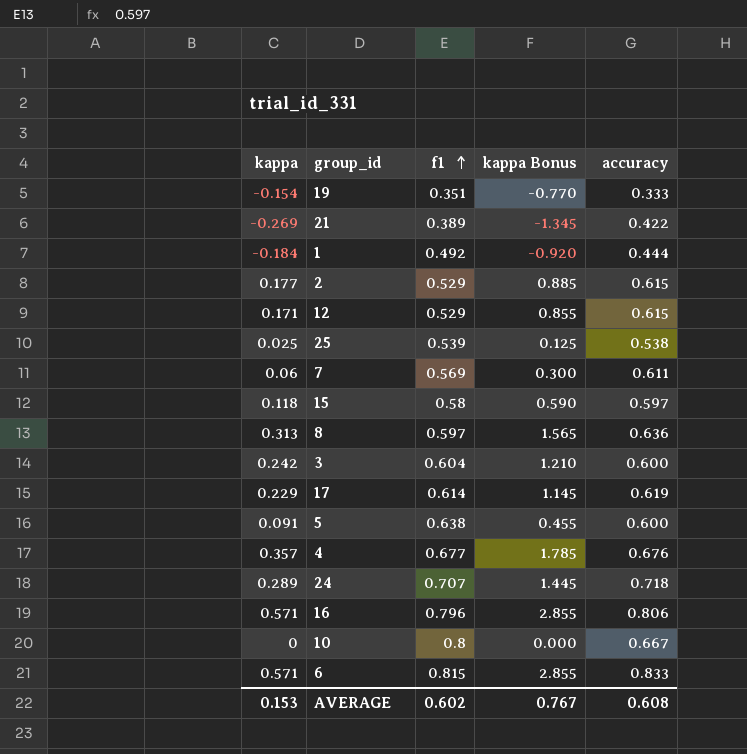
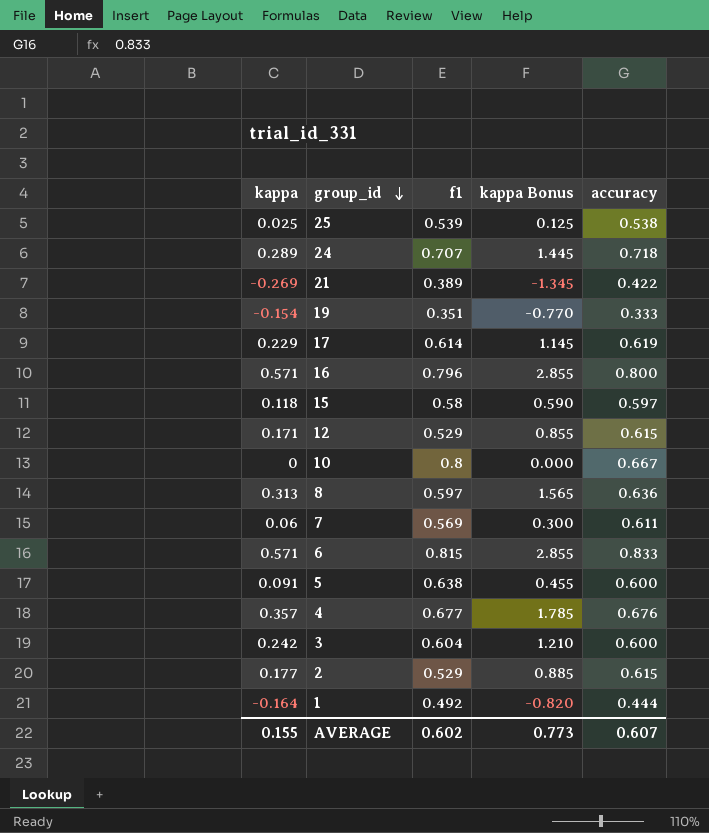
row order: f1 ascending -> group_id descending
16 | accuracy: 0.806 -> 0.800
1 | kappa: -0.184 -> -0.164
1 | kappa Bonus: -0.920 -> -0.820
AVERAGE | kappa: 0.153 -> 0.155
AVERAGE | kappa Bonus: 0.767 -> 0.773
AVERAGE | accuracy: 0.608 -> 0.607

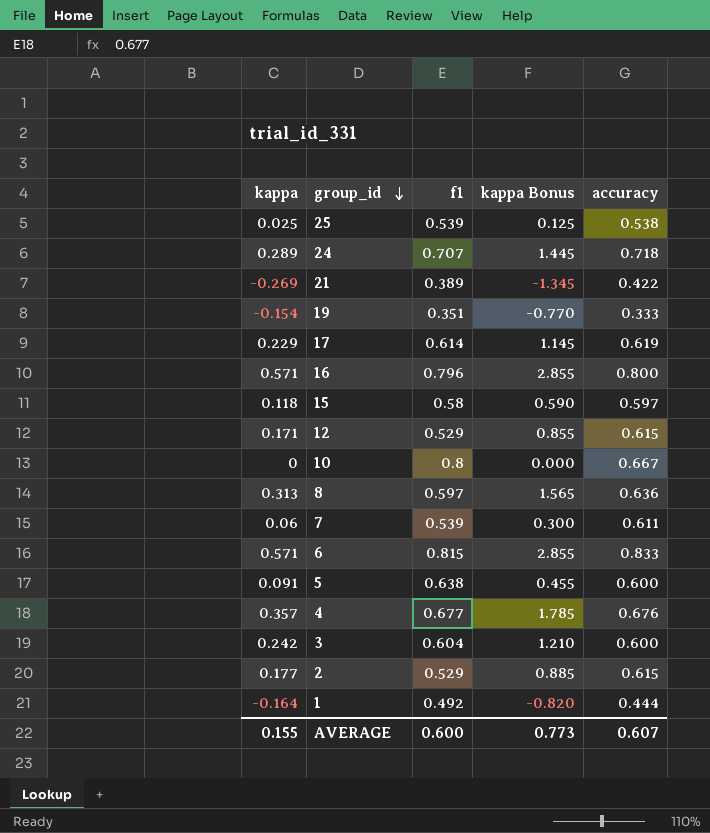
7 | f1: 0.569 -> 0.539
AVERAGE | f1: 0.602 -> 0.600

